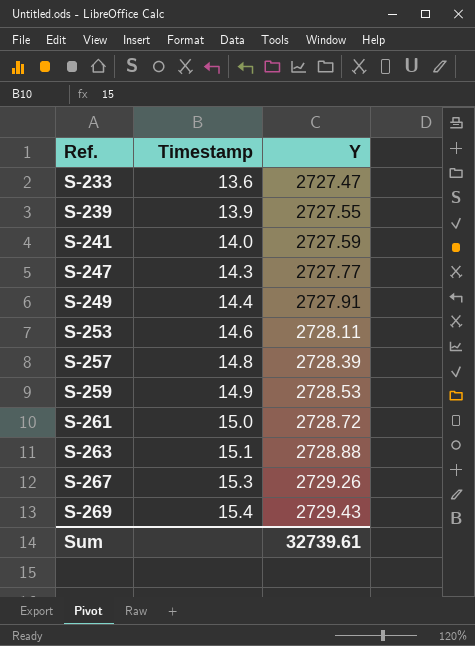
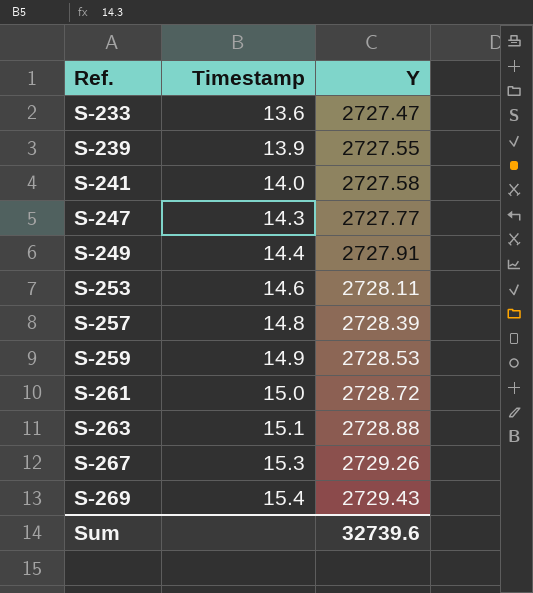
S-241 | Y: 2727.59 -> 2727.58
Sum | Y: 32739.61 -> 32739.6

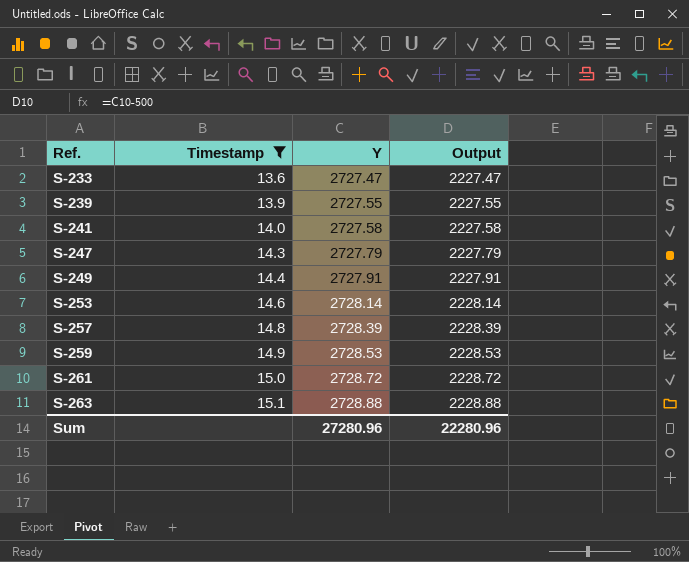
filter: none -> Timestamp <= 15.1
column Output | formula: none -> [Y] - 500
S-247 | Y: 2727.77 -> 2727.79
S-253 | Y: 2728.11 -> 2728.14
Sum | Y: 32739.6 -> 27280.96

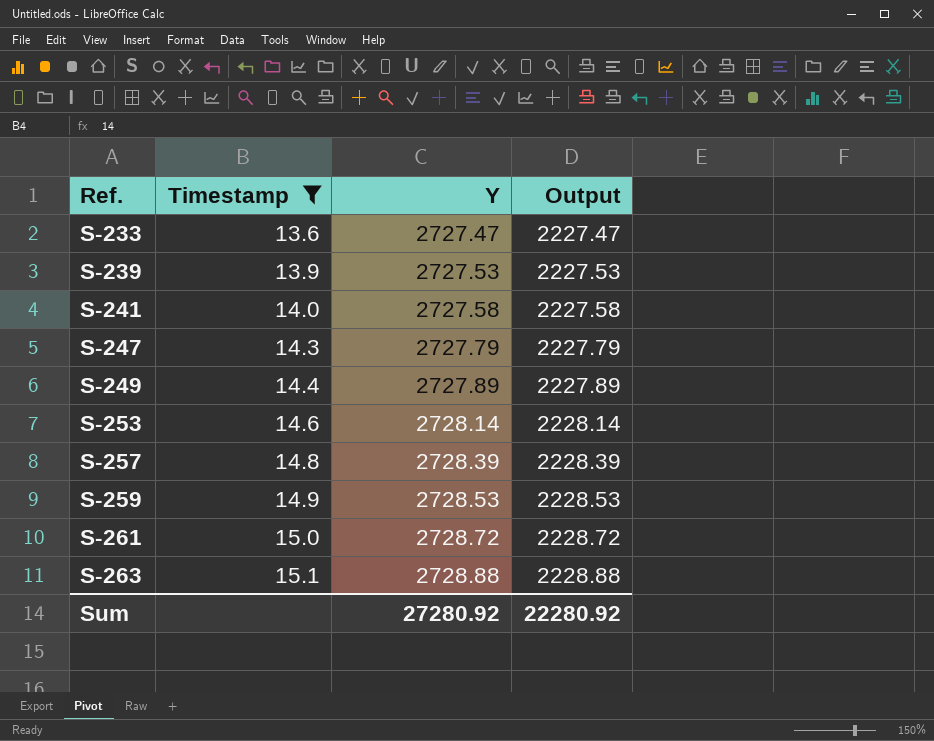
S-239 | Y: 2727.55 -> 2727.53
S-239 | Output: 2227.55 -> 2227.53
S-249 | Y: 2727.91 -> 2727.89
S-249 | Output: 2227.91 -> 2227.89
Sum | Y: 27280.96 -> 27280.92
Sum | Output: 22280.96 -> 22280.92

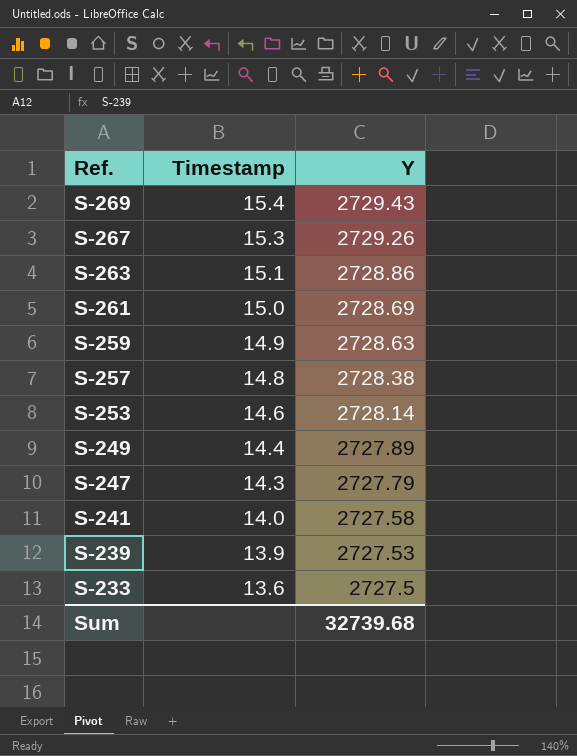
filter: Timestamp <= 15.1 -> none
row order: Ref. ascending -> Ref. descending
column Output | formula: [Y] - 500 -> none
S-263 | Y: 2728.88 -> 2728.86
S-261 | Y: 2728.72 -> 2728.69
S-259 | Y: 2728.53 -> 2728.63
S-257 | Y: 2728.39 -> 2728.38
S-233 | Y: 2727.47 -> 2727.5
Sum | Y: 27280.92 -> 32739.68

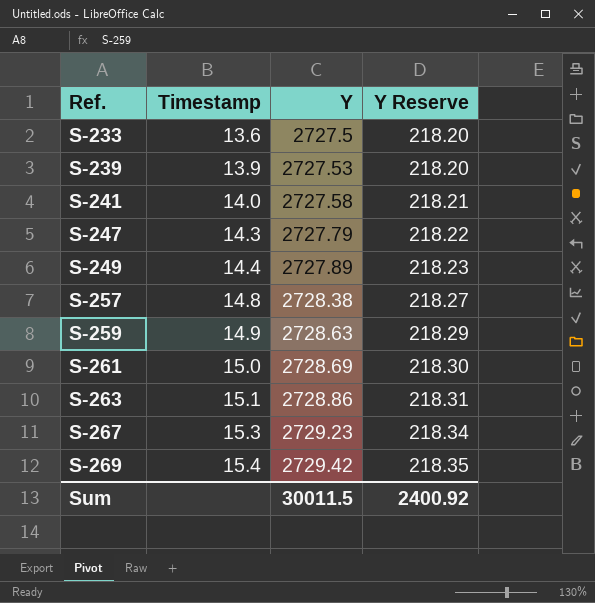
row order: Ref. descending -> Ref. ascending
column Y Reserve | formula: none -> [Y] * 0.08
row S-253: 14.6 | 2728.14 -> none
S-267 | Y: 2729.26 -> 2729.23
S-269 | Y: 2729.43 -> 2729.42
Sum | Y: 32739.68 -> 30011.5

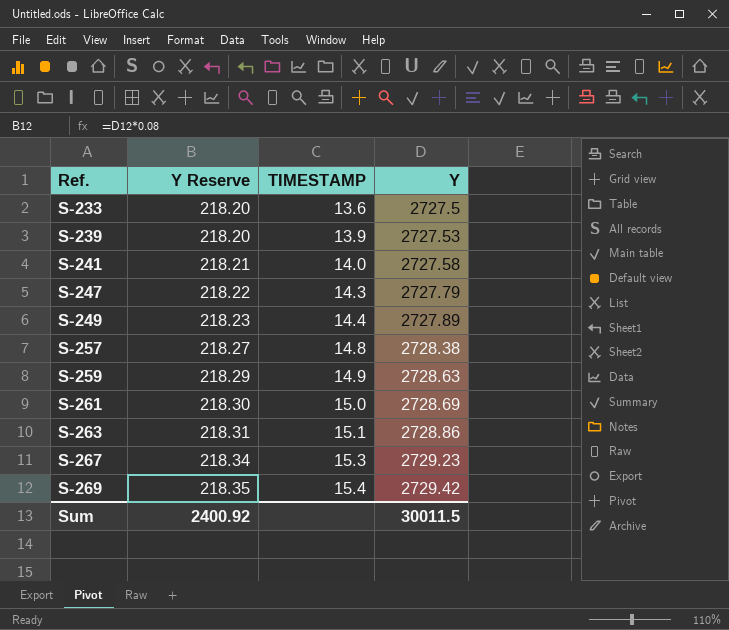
column Y Reserve | position: 4 -> 2
column name: Timestamp -> TIMESTAMP

